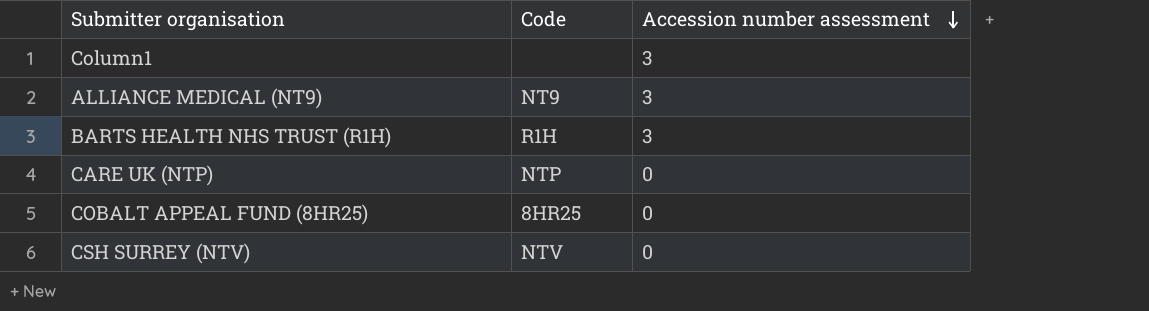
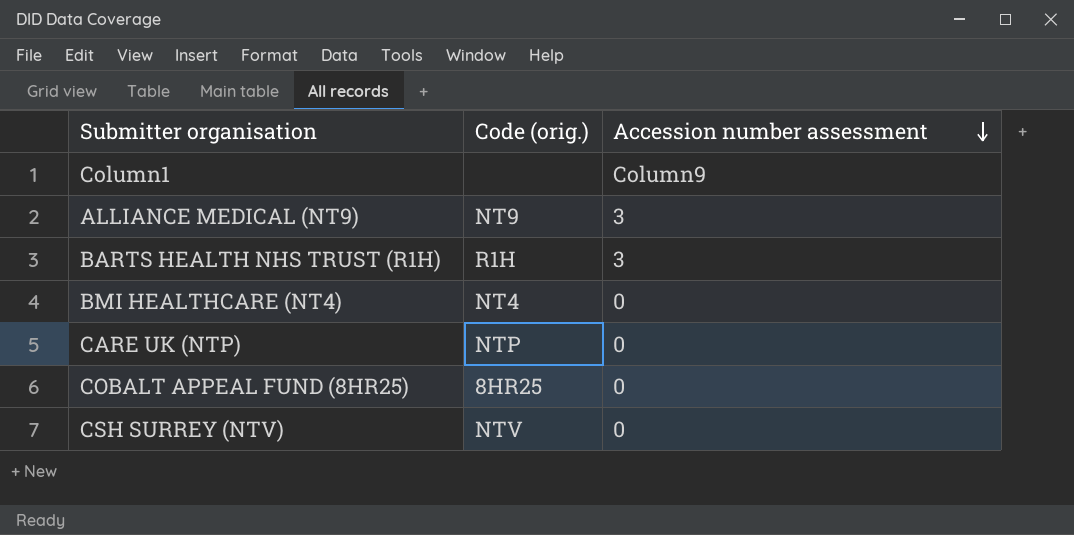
column name: Code -> Code (orig.)
Column1 | Accession number assessment: 3 -> Column9
row BMI HEALTHCARE (NT4): none -> NT4 | 0

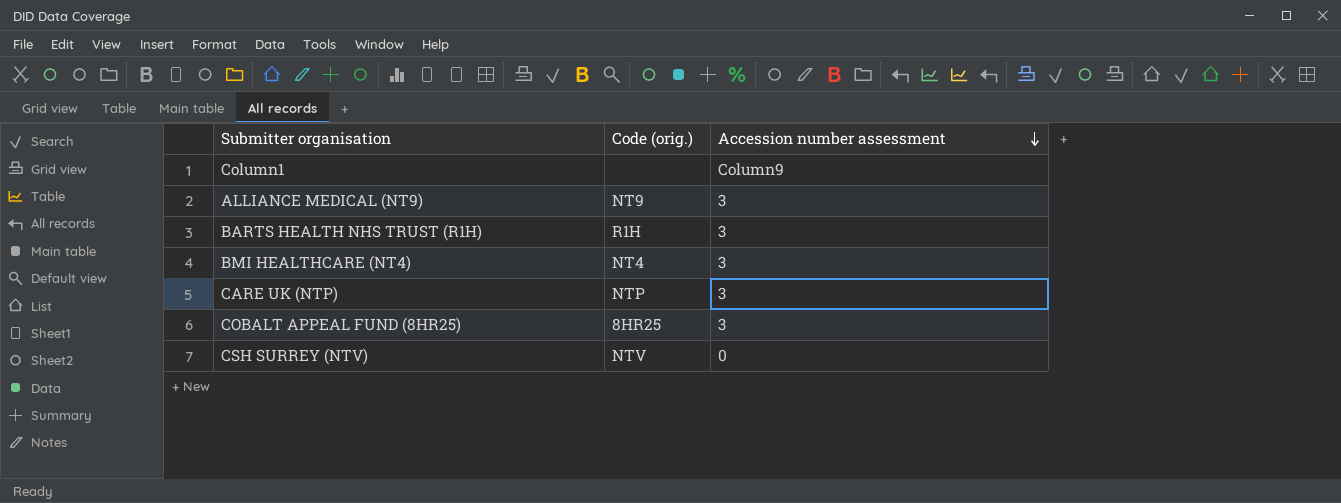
BMI HEALTHCARE (NT4) | Accession number assessment: 0 -> 3
CARE UK (NTP) | Accession number assessment: 0 -> 3
COBALT APPEAL FUND (8HR25) | Accession number assessment: 0 -> 3

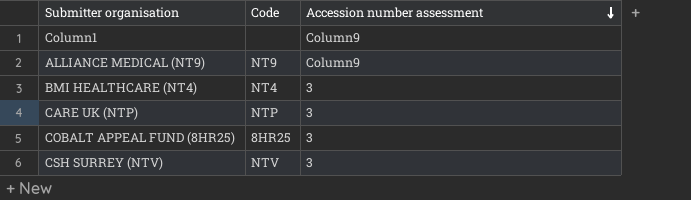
column name: Code (orig.) -> Code
row BARTS HEALTH NHS TRUST (R1H): R1H | 3 -> none
ALLIANCE MEDICAL (NT9) | Accession number assessment: 3 -> Column9
CSH SURREY (NTV) | Accession number assessment: 0 -> 3

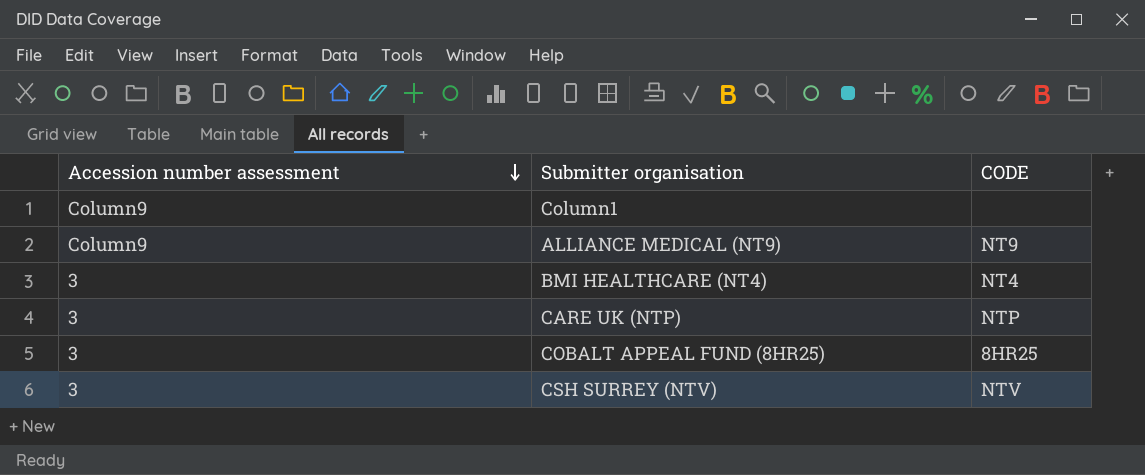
column Accession number assessment | position: 3 -> 1
column name: Code -> CODE

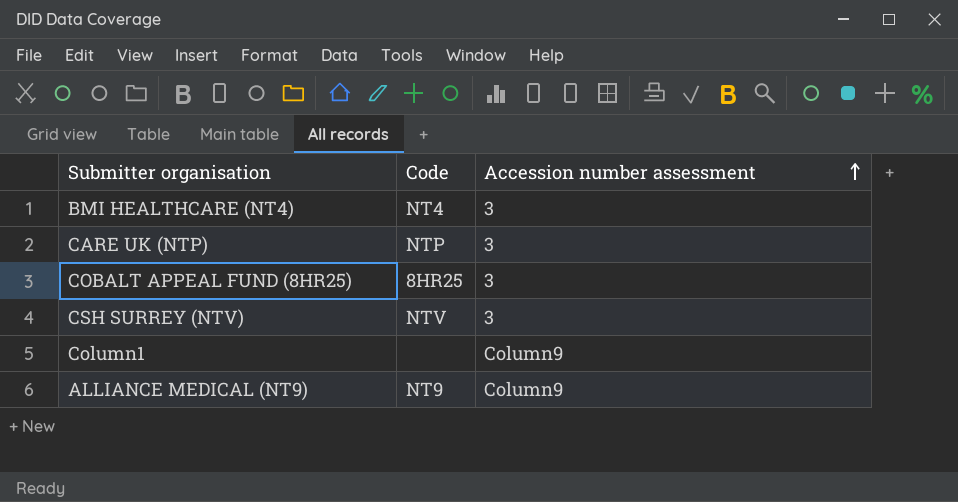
row order: Accession number assessment descending -> Accession number assessment ascending
column name: CODE -> Code
column Accession number assessment | position: 1 -> 3

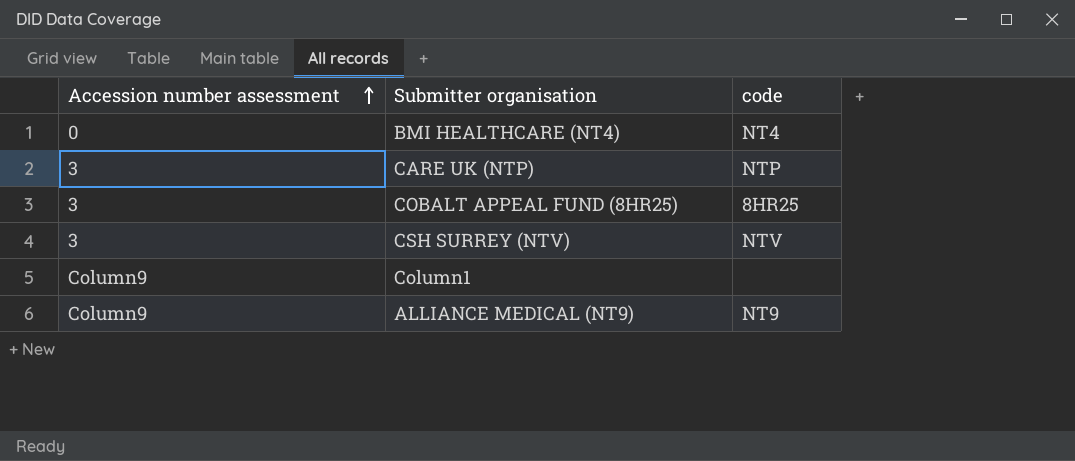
column Accession number assessment | position: 3 -> 1
column name: Code -> code
BMI HEALTHCARE (NT4) | Accession number assessment: 3 -> 0

